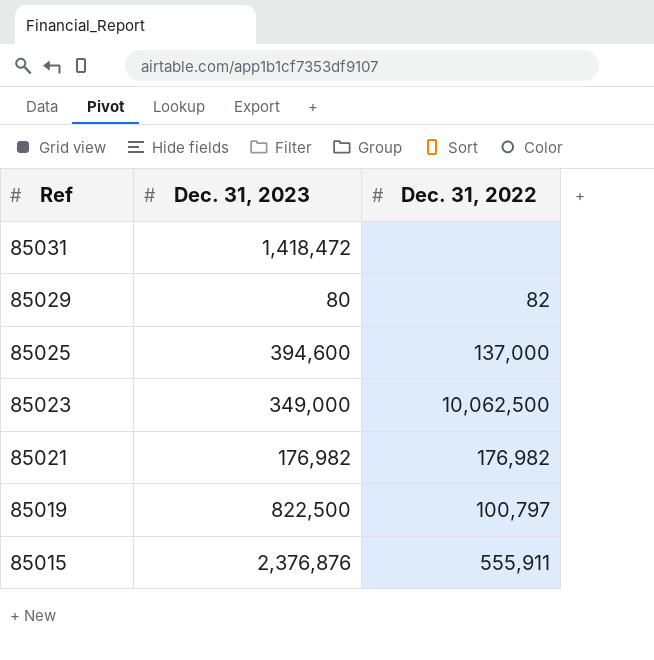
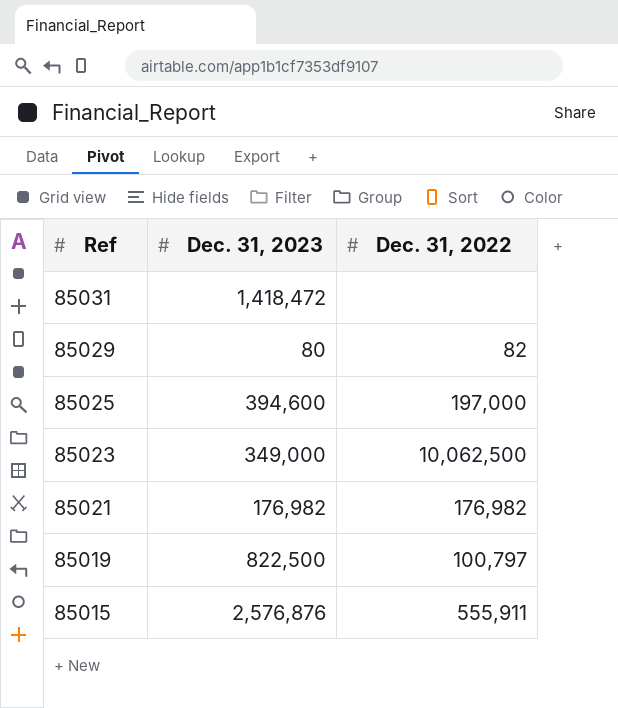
85025 | Dec. 31, 2022: 137,000 -> 197,000
85015 | Dec. 31, 2023: 2,376,876 -> 2,576,876

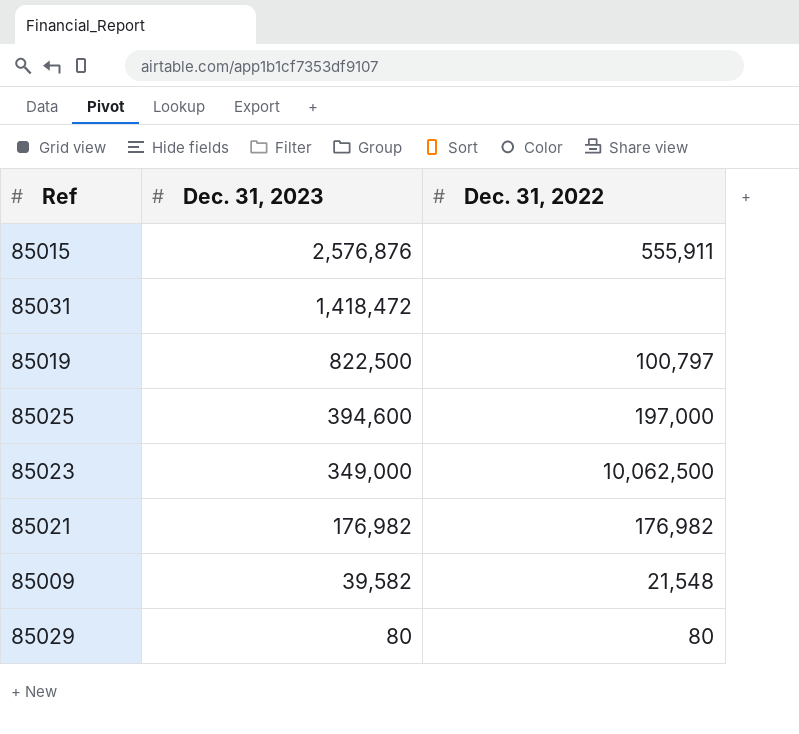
row order: Ref descending -> Dec. 31, 2023 descending
row 85009: none -> 39,582 | 21,548
85029 | Dec. 31, 2022: 82 -> 80

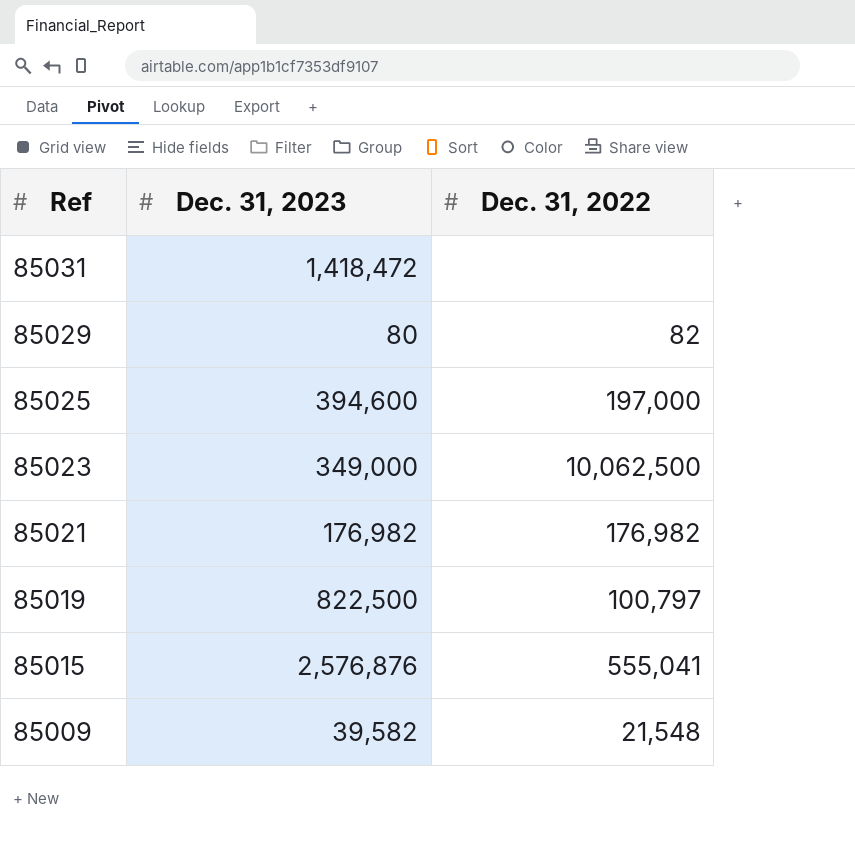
row order: Dec. 31, 2023 descending -> Ref descending
85029 | Dec. 31, 2022: 80 -> 82
85015 | Dec. 31, 2022: 555,911 -> 555,041

